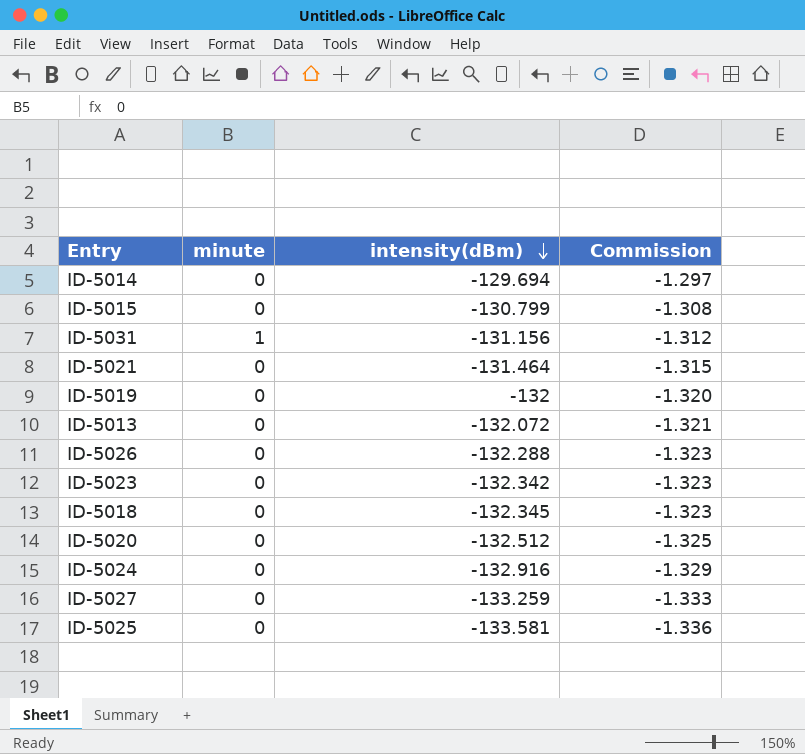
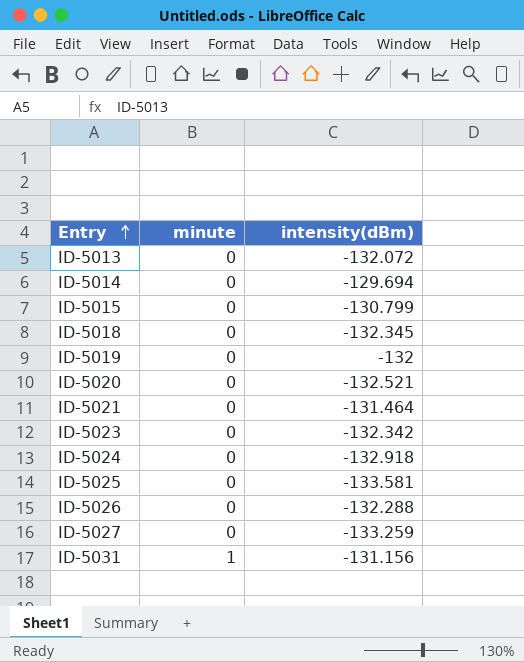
row order: intensity(dBm) descending -> Entry ascending
column Commission | formula: [intensity(dBm)] * 0.01 -> none
ID-5020 | intensity(dBm): -132.512 -> -132.521
ID-5024 | intensity(dBm): -132.916 -> -132.918

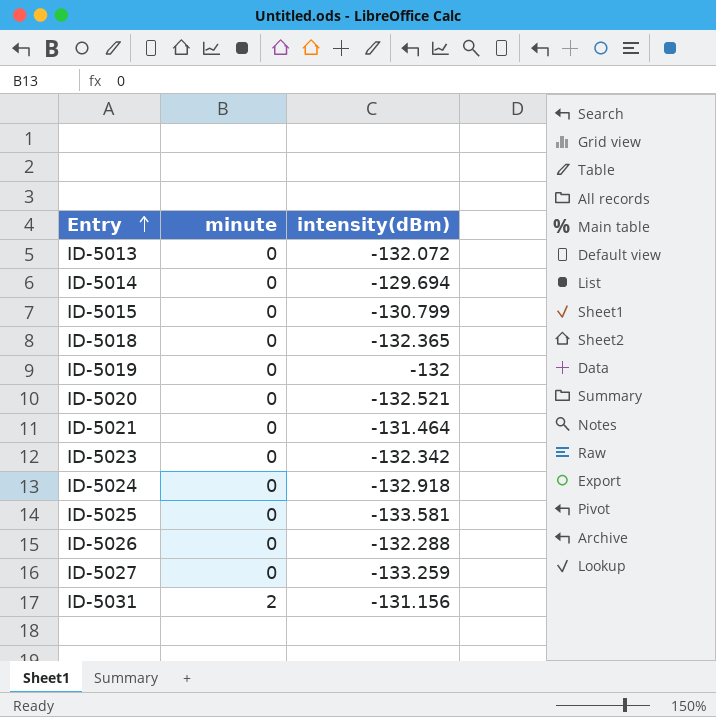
ID-5018 | intensity(dBm): -132.345 -> -132.365
ID-5031 | minute: 1 -> 2

